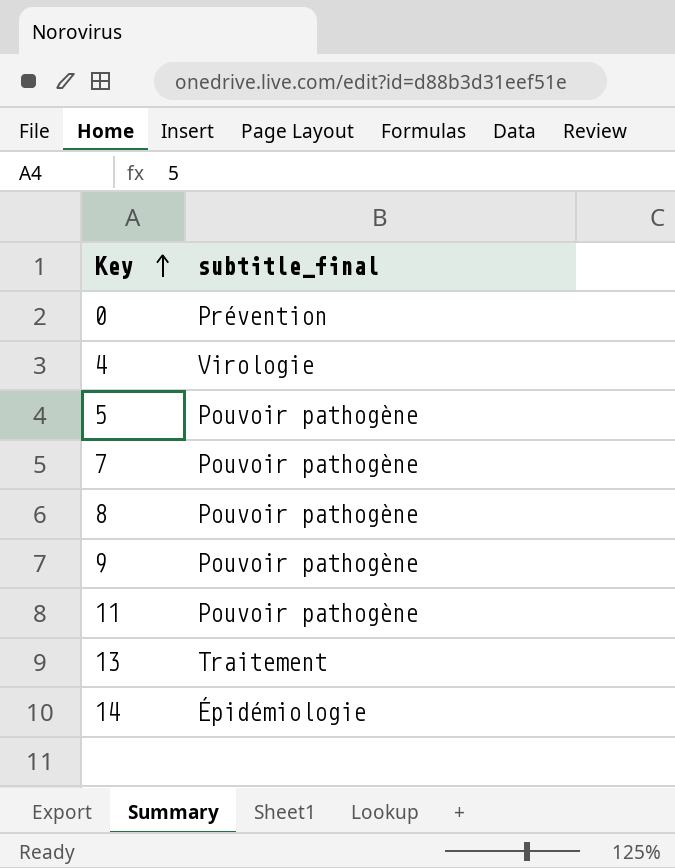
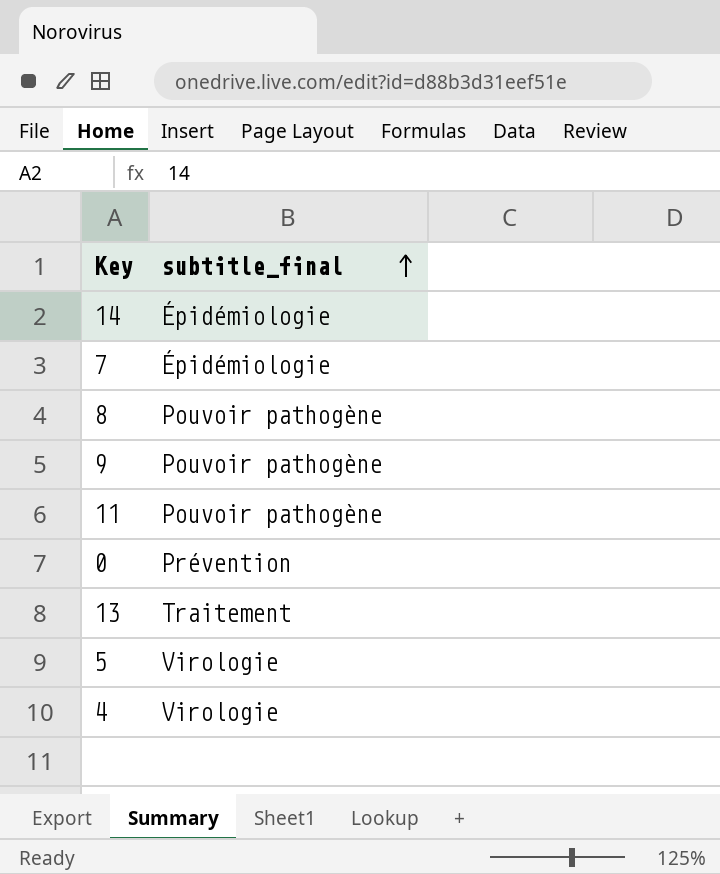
row order: Key ascending -> subtitle_final ascending
7 | subtitle_final: Pouvoir pathogène -> Épidémiologie
5 | subtitle_final: Pouvoir pathogène -> Virologie

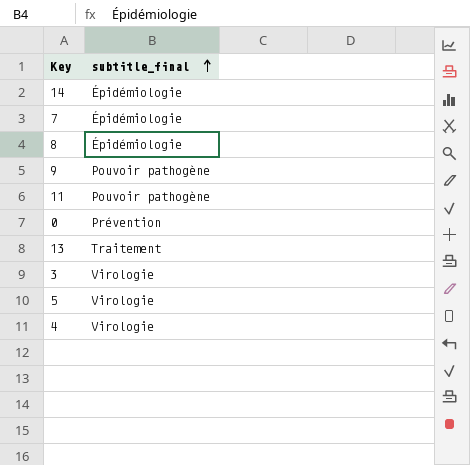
8 | subtitle_final: Pouvoir pathogène -> Épidémiologie
row 3: none -> Virologie

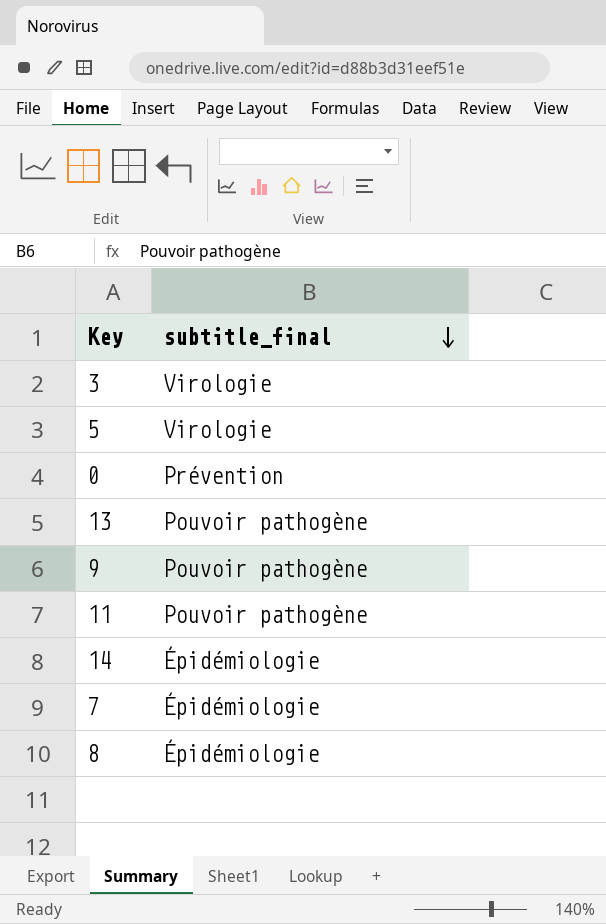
row order: subtitle_final ascending -> subtitle_final descending
row 4: Virologie -> none
13 | subtitle_final: Traitement -> Pouvoir pathogène

